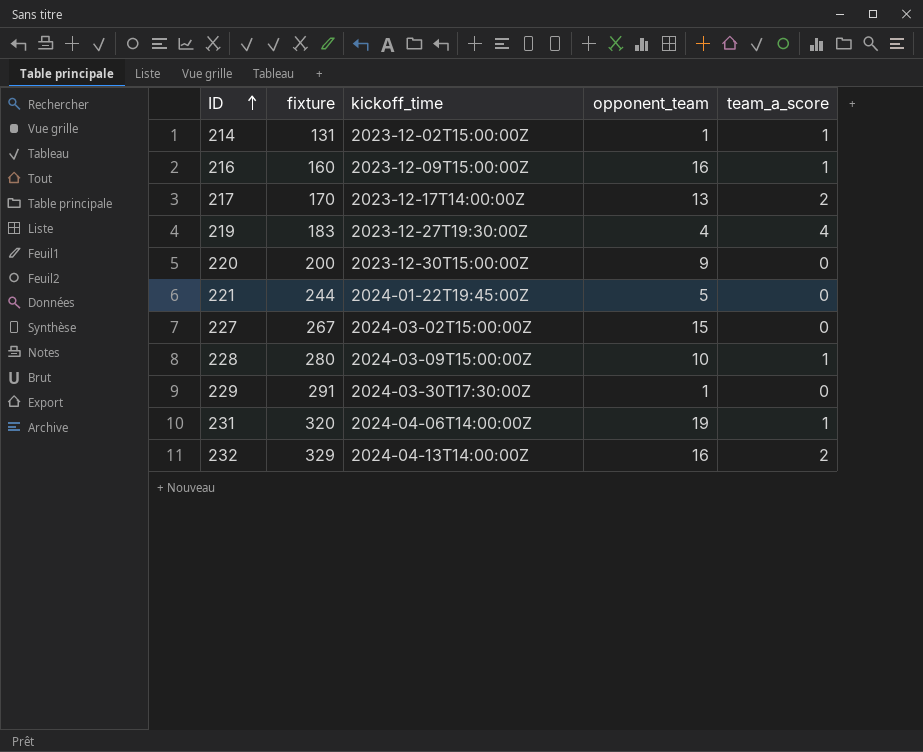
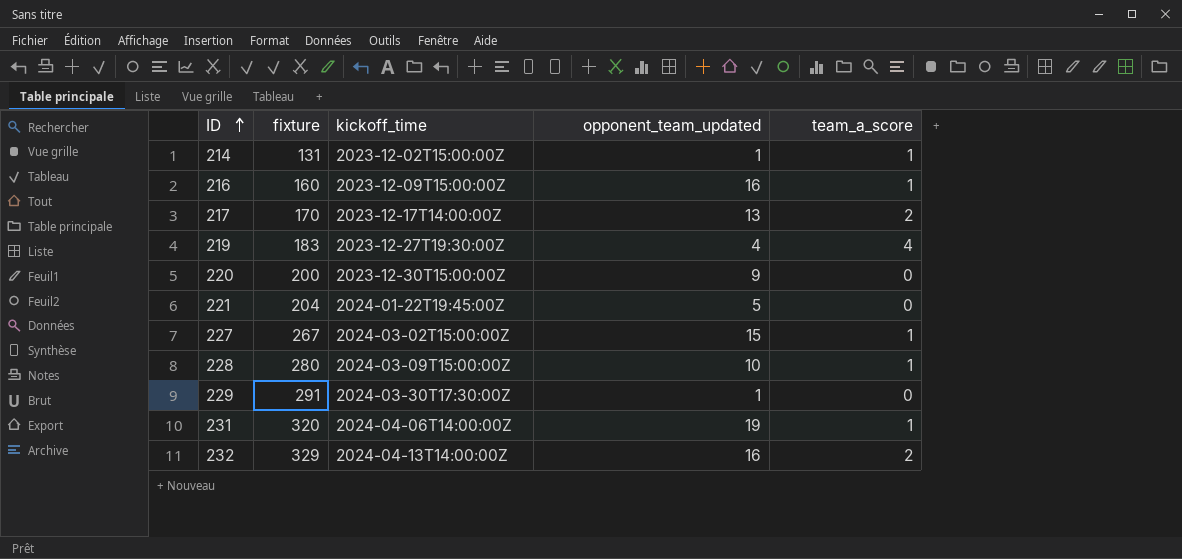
column name: opponent_team -> opponent_team_updated
221 | fixture: 244 -> 204
227 | team_a_score: 0 -> 1

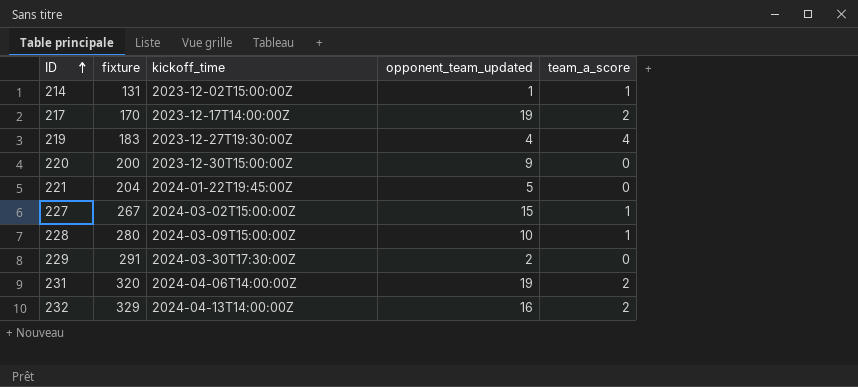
row 216: 160 | 2023-12-09T15:00:00Z | 16 | 1 -> none
217 | opponent_team_updated: 13 -> 19
229 | opponent_team_updated: 1 -> 2
231 | team_a_score: 1 -> 2

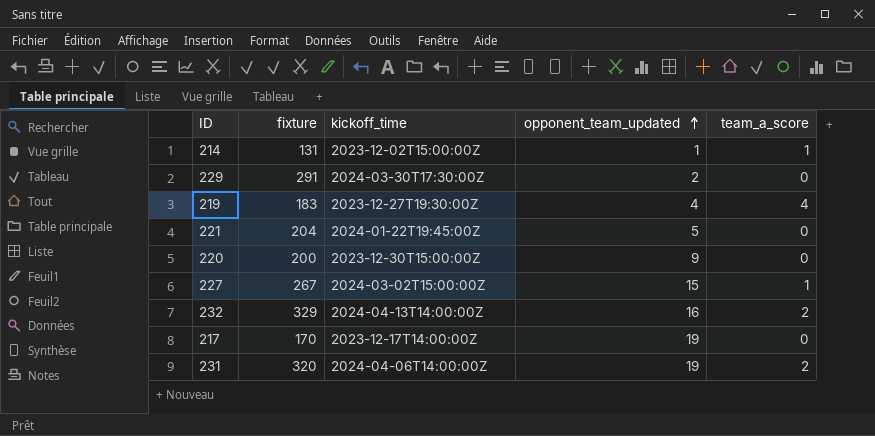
row order: ID ascending -> opponent_team_updated ascending
row 228: 280 | 2024-03-09T15:00:00Z | 10 | 1 -> none
217 | team_a_score: 2 -> 0

